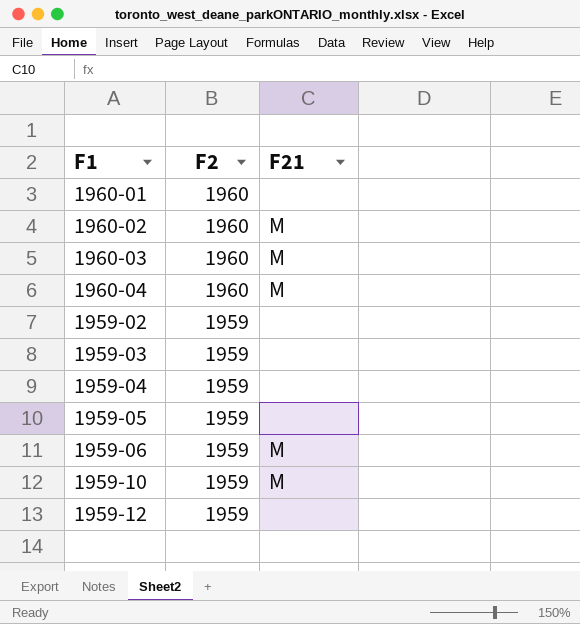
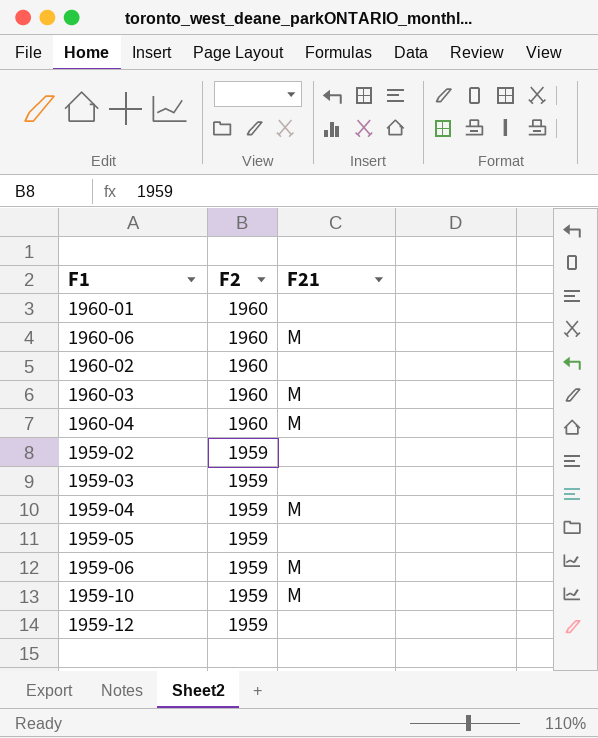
row 1960-06: none -> 1960 | M
1960-02 | F21: M -> none
1959-04 | F21: none -> M

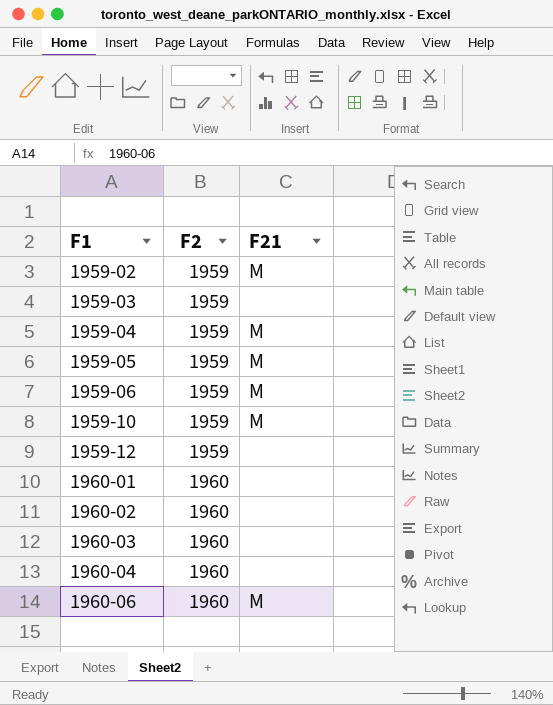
row order: F2 descending -> F1 ascending
1959-02 | F21: none -> M
1959-05 | F21: none -> M
1960-03 | F21: M -> none
1960-04 | F21: M -> none

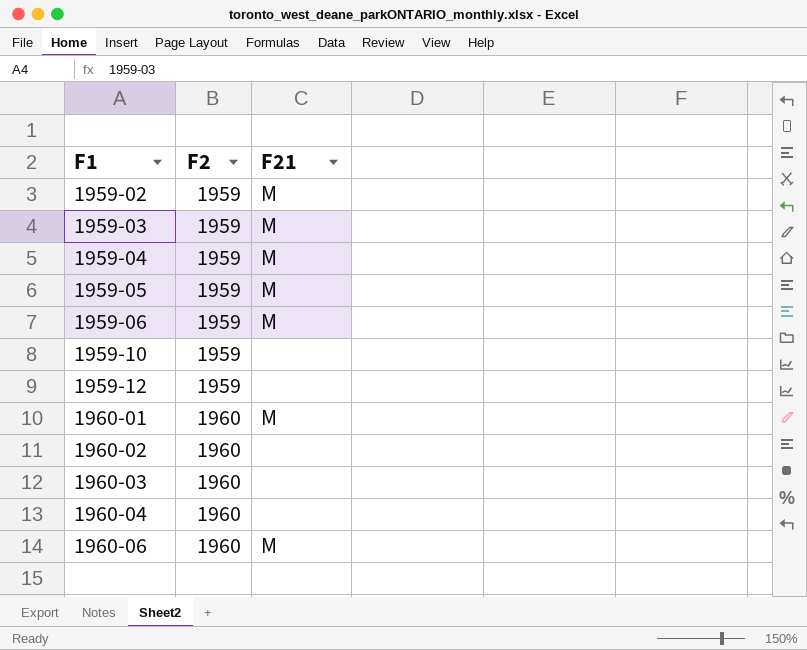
1959-03 | F21: none -> M
1959-10 | F21: M -> none
1960-01 | F21: none -> M

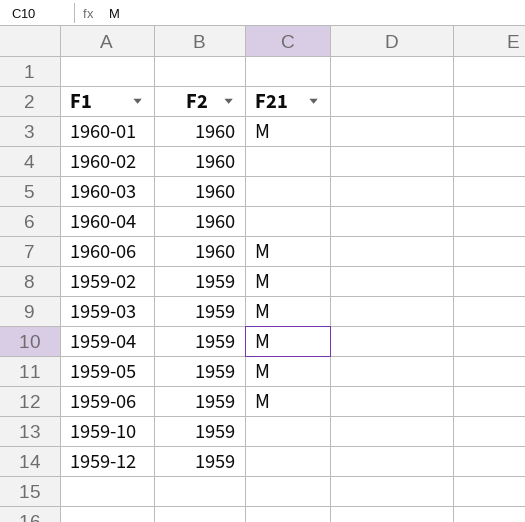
row order: F1 ascending -> F2 descending

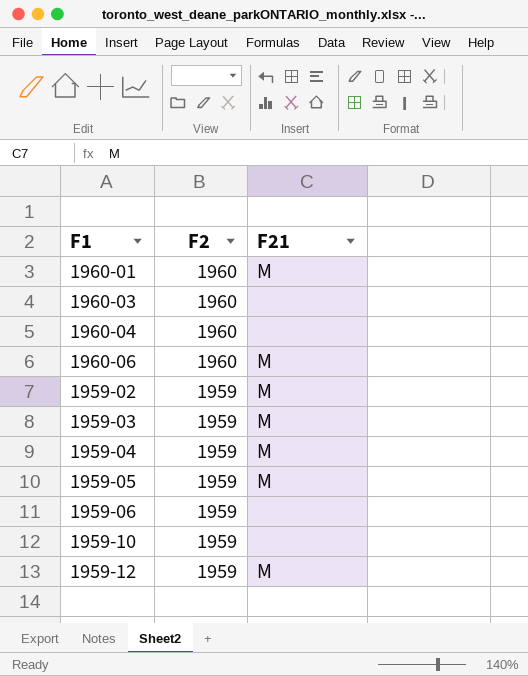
row 1960-02: 1960 | none -> none
1959-06 | F21: M -> none
1959-12 | F21: none -> M

